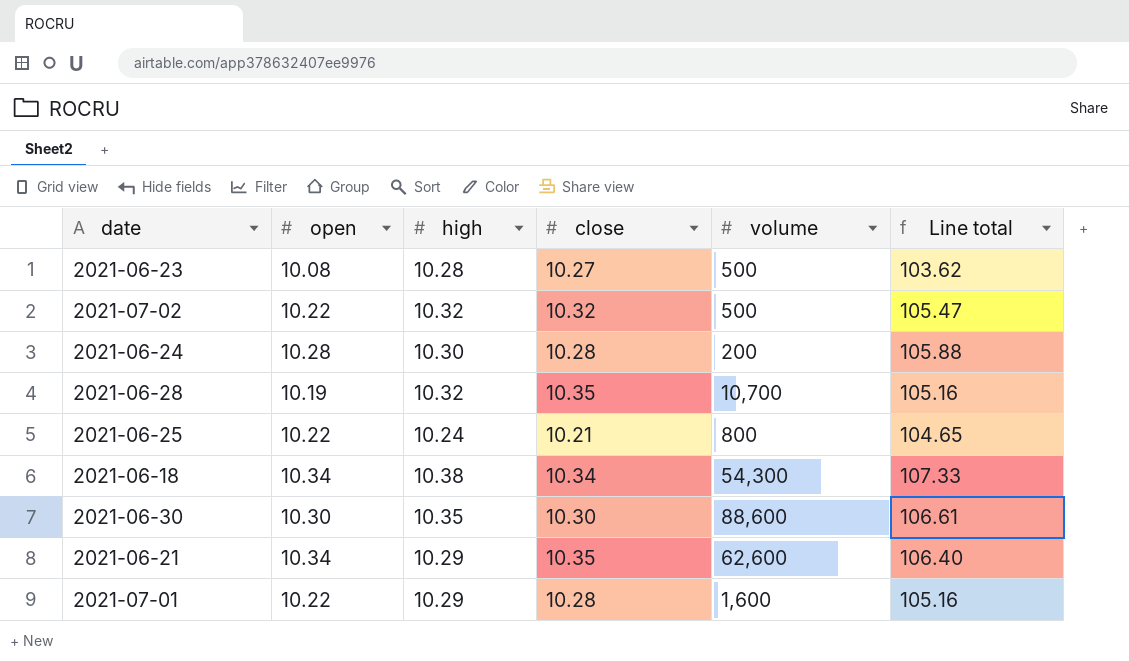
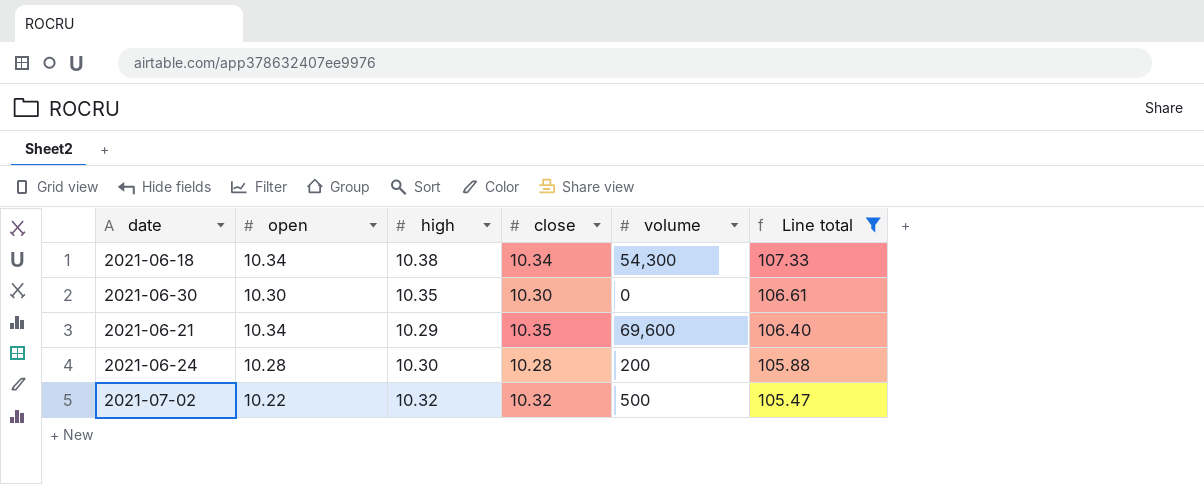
filter: none -> Line total >= 105.47
row order: none -> Line total descending
2021-06-30 | volume: 88,600 -> 0
2021-06-21 | volume: 62,600 -> 69,600

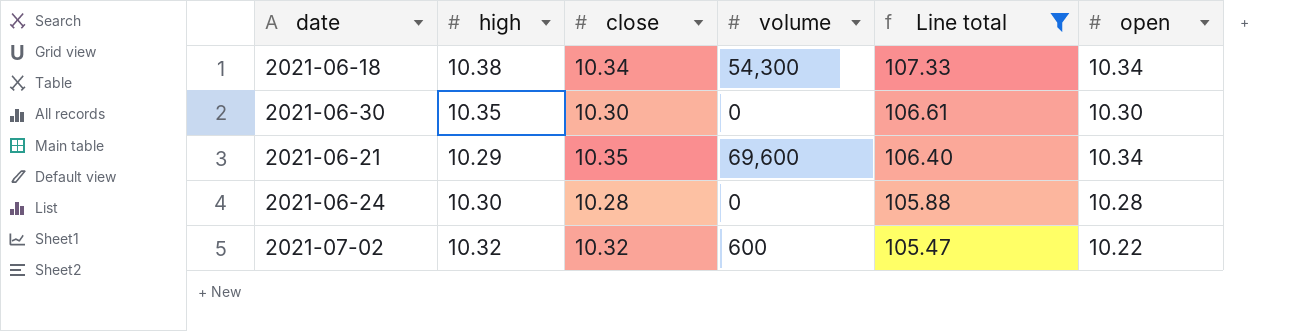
column open | position: 2 -> 6
2021-06-24 | volume: 200 -> 0
2021-07-02 | volume: 500 -> 600

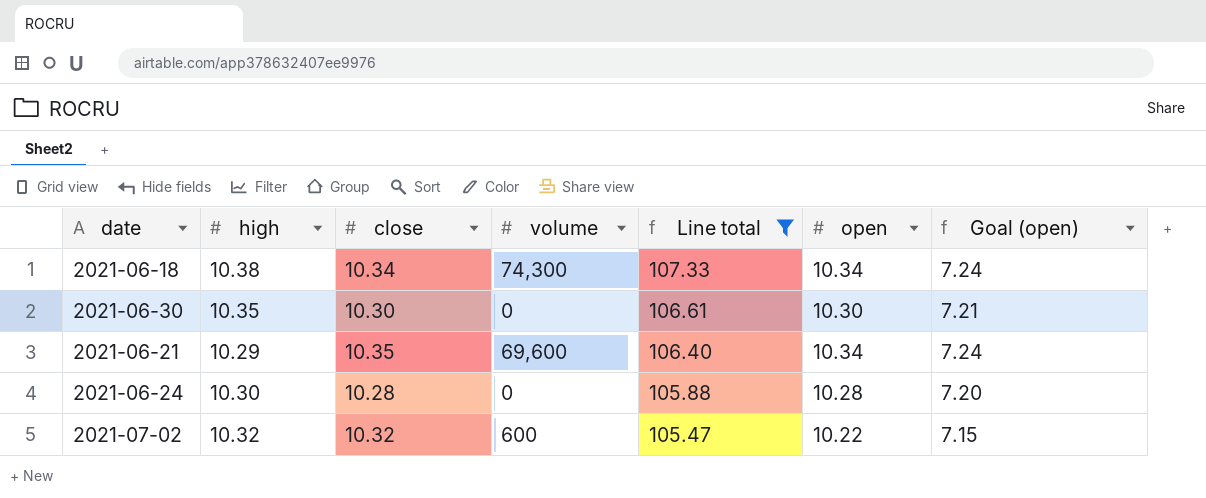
column Goal (open) | formula: none -> [open] * 0.7
2021-06-18 | volume: 54,300 -> 74,300

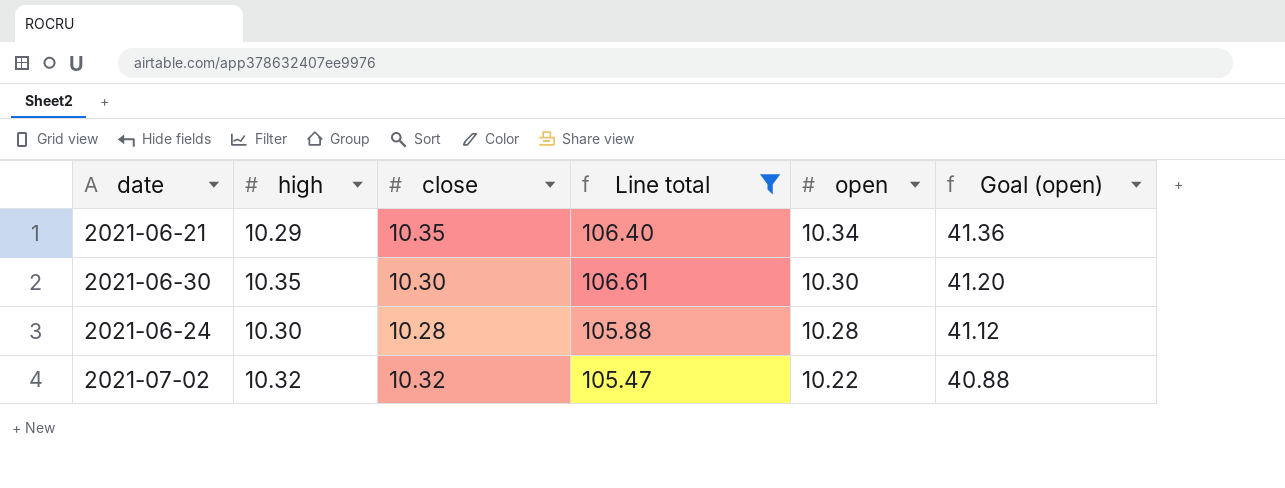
row order: Line total descending -> open descending
column volume | position: 4 -> none
column Goal (open) | formula: [open] * 0.7 -> [open] * 4
row 2021-06-18: 10.38 | 10.34 | 74,300 | 107.33 | 10.34 | 7.24 -> none

